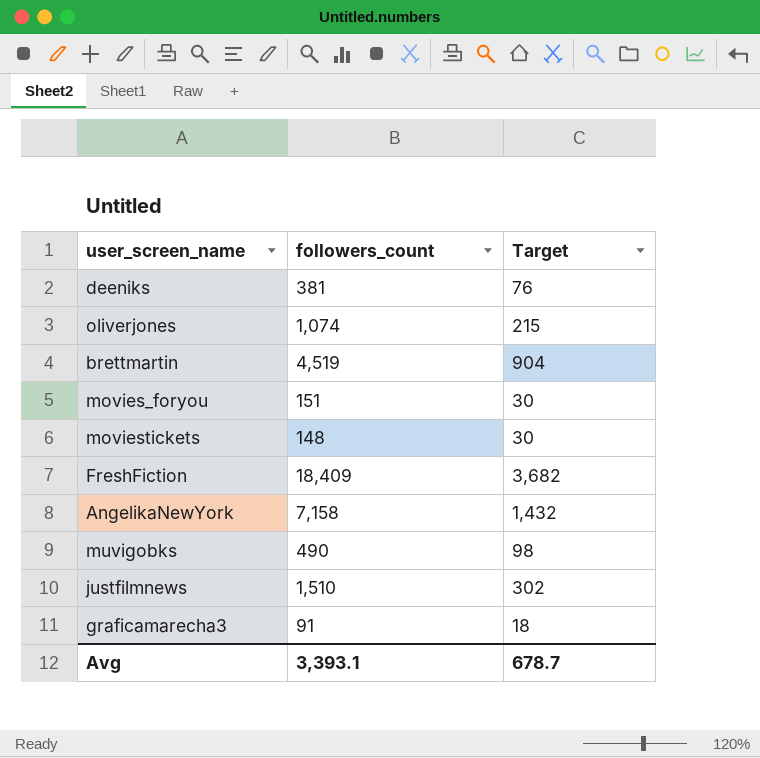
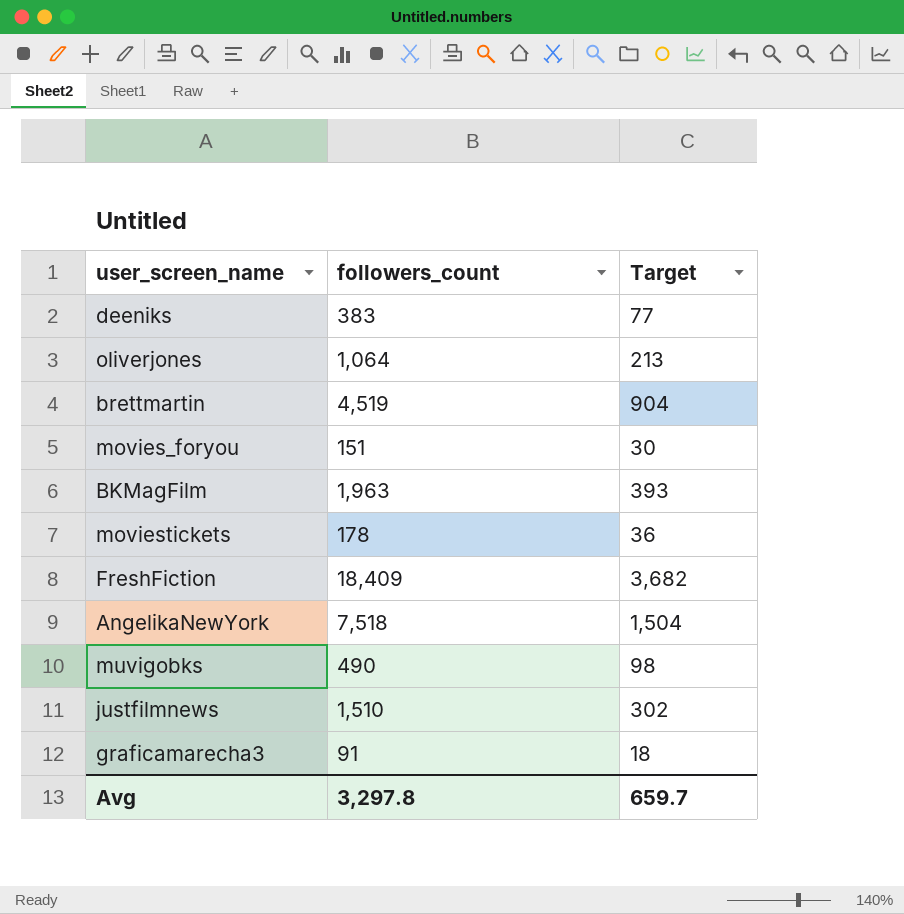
deeniks | followers_count: 381 -> 383
deeniks | Target: 76 -> 77
oliverjones | followers_count: 1,074 -> 1,064
oliverjones | Target: 215 -> 213
row BKMagFilm: none -> 1,963 | 393
moviestickets | followers_count: 148 -> 178
moviestickets | Target: 30 -> 36
AngelikaNewYork | followers_count: 7,158 -> 7,518
AngelikaNewYork | Target: 1,432 -> 1,504
Avg | followers_count: 3,393.1 -> 3,297.8
Avg | Target: 678.7 -> 659.7

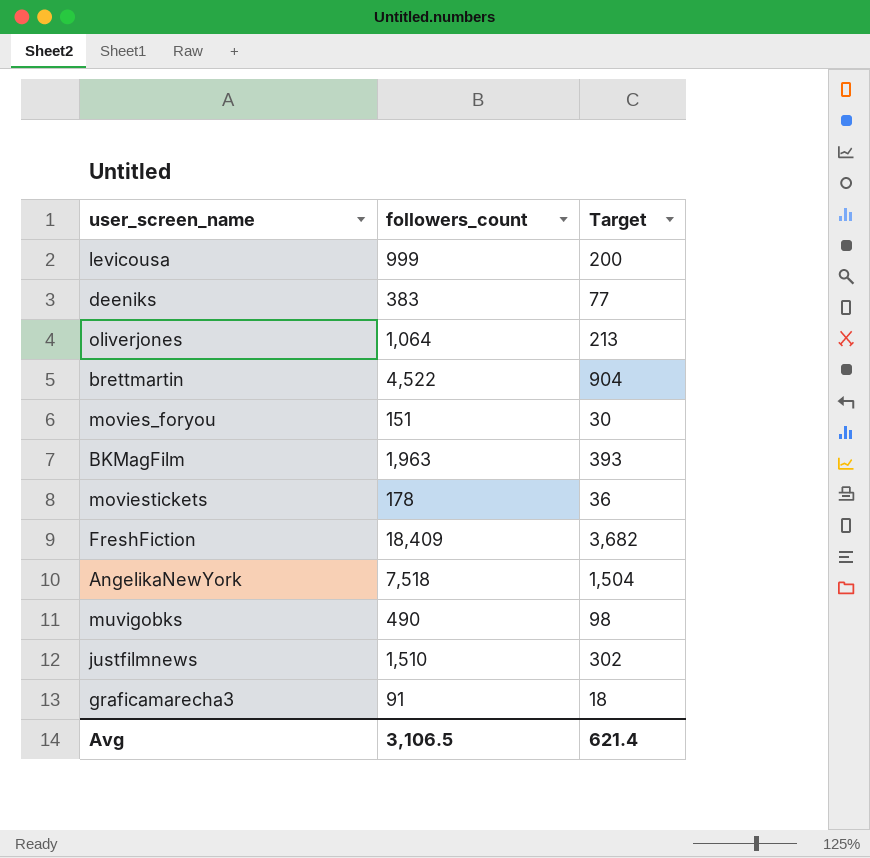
row levicousa: none -> 999 | 200
brettmartin | followers_count: 4,519 -> 4,522
Avg | followers_count: 3,297.8 -> 3,106.5
Avg | Target: 659.7 -> 621.4

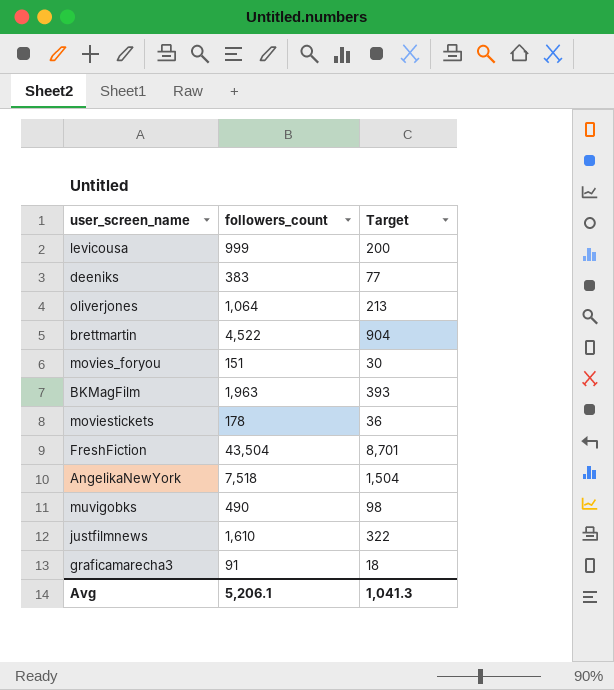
FreshFiction | followers_count: 18,409 -> 43,504
FreshFiction | Target: 3,682 -> 8,701
justfilmnews | followers_count: 1,510 -> 1,610
justfilmnews | Target: 302 -> 322
Avg | followers_count: 3,106.5 -> 5,206.1
Avg | Target: 621.4 -> 1,041.3

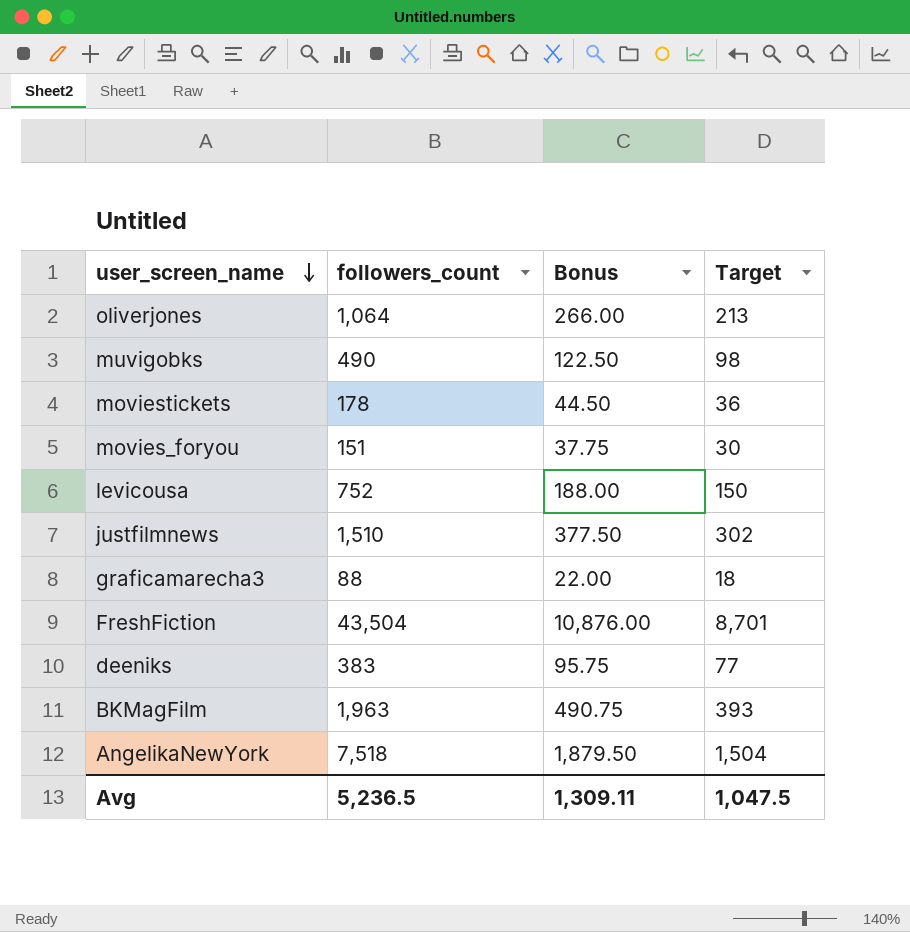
row order: none -> user_screen_name descending
column Bonus | formula: none -> [followers_count] * 0.25
row brettmartin: 4,522 | 904 -> none
levicousa | followers_count: 999 -> 752
levicousa | Target: 200 -> 150
justfilmnews | followers_count: 1,610 -> 1,510
justfilmnews | Target: 322 -> 302
graficamarecha3 | followers_count: 91 -> 88
Avg | followers_count: 5,206.1 -> 5,236.5
Avg | Target: 1,041.3 -> 1,047.5

